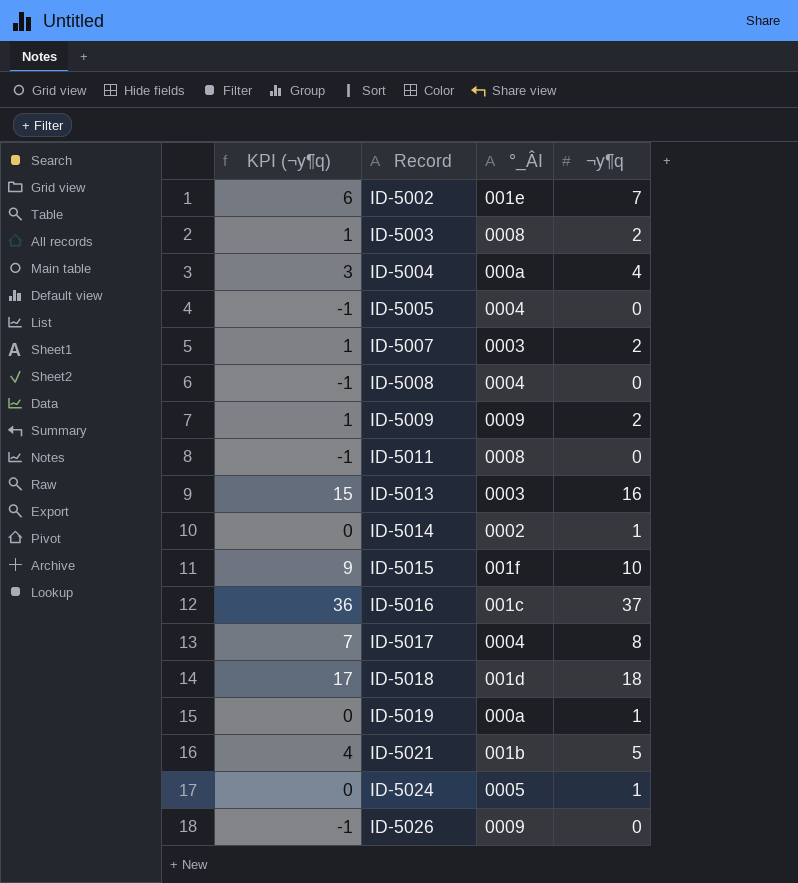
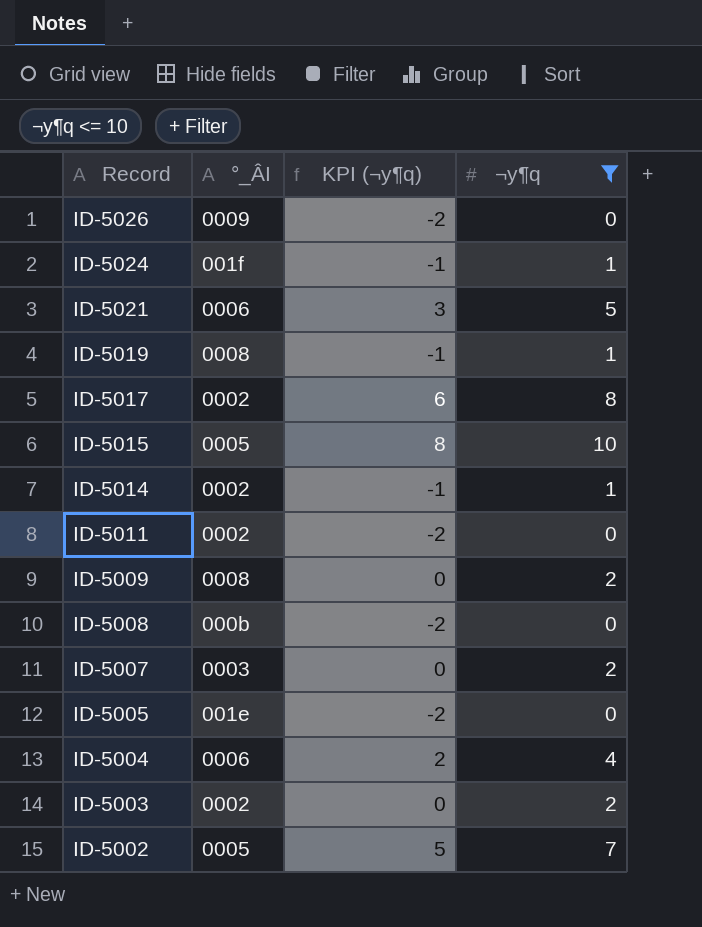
filter: none -> ¬y¶q <= 10
row order: Record ascending -> Record descending
column KPI (¬y¶q) | formula: [¬y¶q] - 1 -> [¬y¶q] - 2
column KPI (¬y¶q) | position: 1 -> 3
ID-5024 | °_ÂI: 0005 -> 001f
ID-5021 | °_ÂI: 001b -> 0006
ID-5019 | °_ÂI: 000a -> 0008
ID-5017 | °_ÂI: 0004 -> 0002
ID-5015 | °_ÂI: 001f -> 0005
ID-5011 | °_ÂI: 0008 -> 0002
ID-5009 | °_ÂI: 0009 -> 0008
ID-5008 | °_ÂI: 0004 -> 000b
ID-5005 | °_ÂI: 0004 -> 001e
ID-5004 | °_ÂI: 000a -> 0006
ID-5003 | °_ÂI: 0008 -> 0002
ID-5002 | °_ÂI: 001e -> 0005

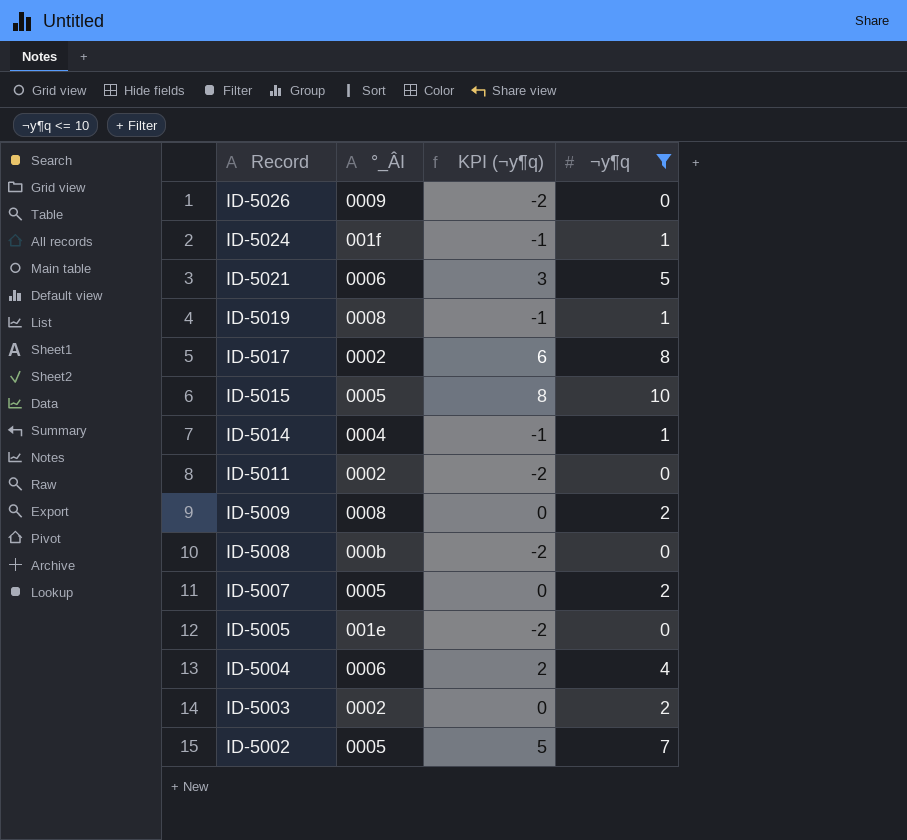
ID-5014 | °_ÂI: 0002 -> 0004
ID-5007 | °_ÂI: 0003 -> 0005

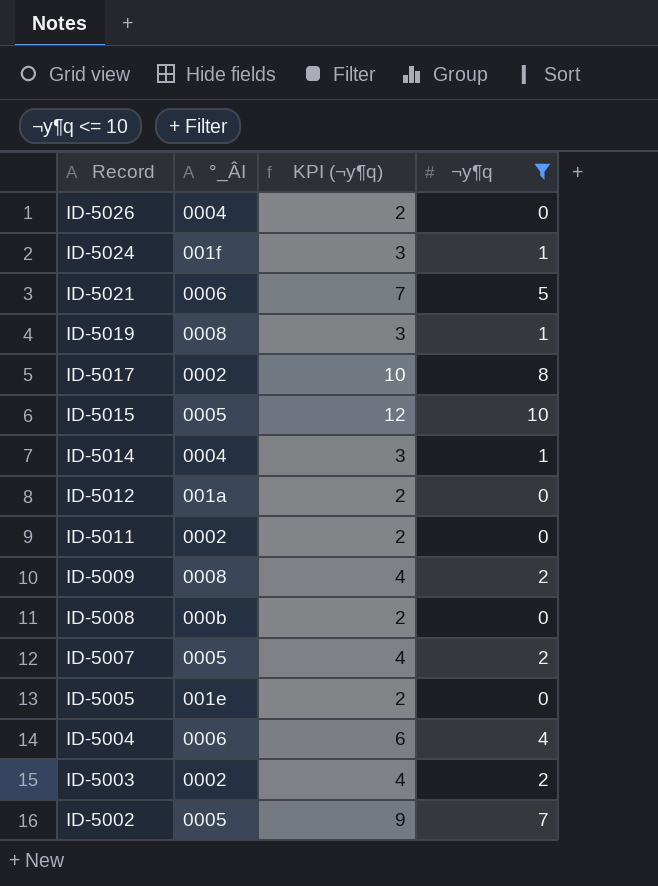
column KPI (¬y¶q) | formula: [¬y¶q] - 2 -> [¬y¶q] + 2
ID-5026 | °_ÂI: 0009 -> 0004
row ID-5012: none -> 001a | 2 | 0

